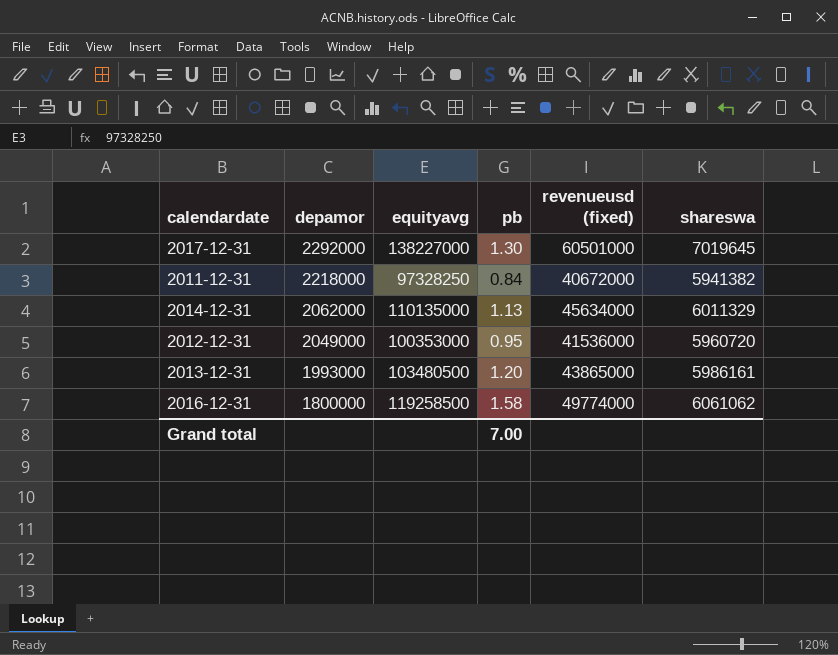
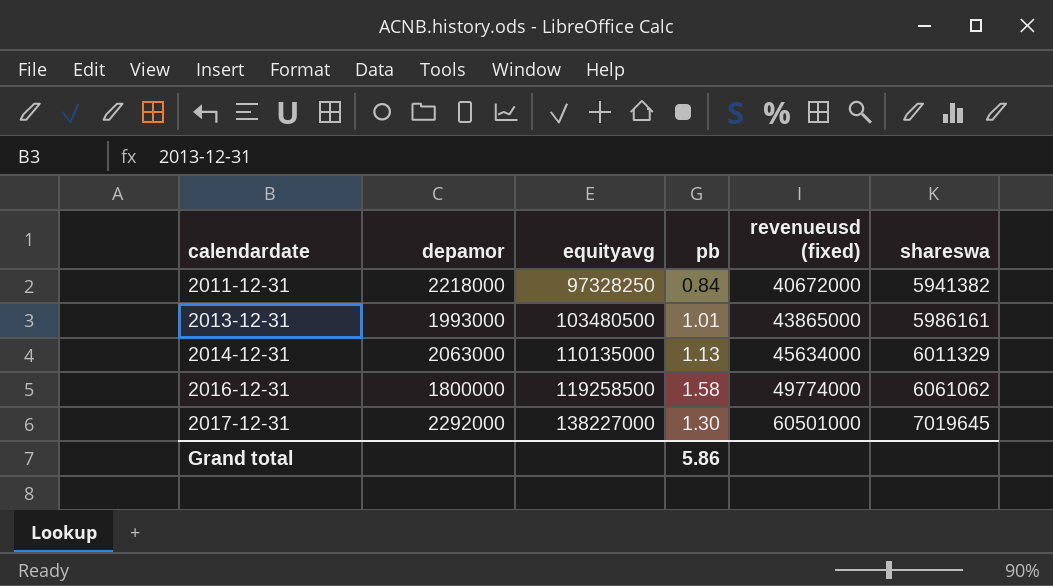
row order: depamor descending -> calendardate ascending
row 2012-12-31: 2049000 | 100353000 | 0.95 | 41536000 | 5960720 -> none
2013-12-31 | pb: 1.20 -> 1.01
2014-12-31 | depamor: 2062000 -> 2063000
Grand total | pb: 7.00 -> 5.86

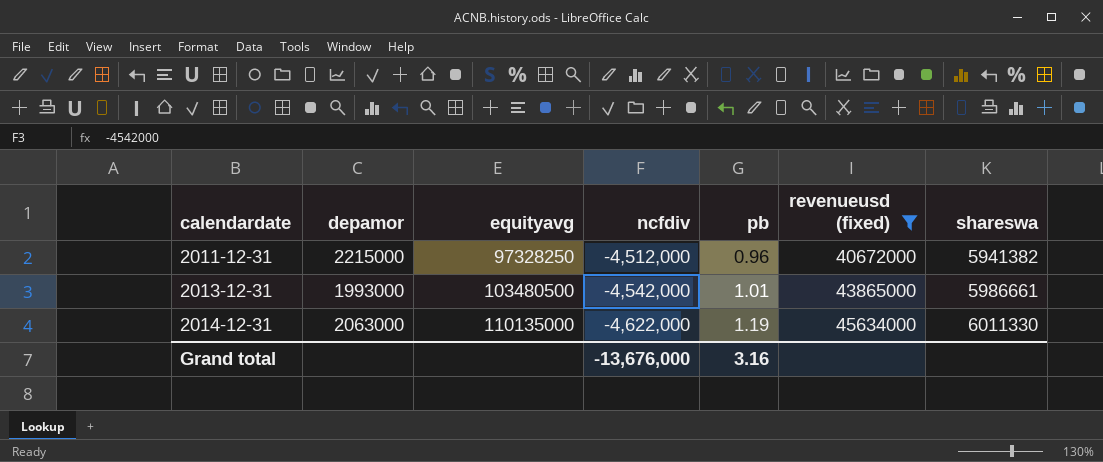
filter: none -> revenueusd (fixed) <= 45634000
column ncfdiv | position: none -> 4
2011-12-31 | depamor: 2218000 -> 2215000
2011-12-31 | pb: 0.84 -> 0.96
2013-12-31 | shareswa: 5986161 -> 5986661
2014-12-31 | pb: 1.13 -> 1.19
2014-12-31 | shareswa: 6011329 -> 6011330
Grand total | pb: 5.86 -> 3.16

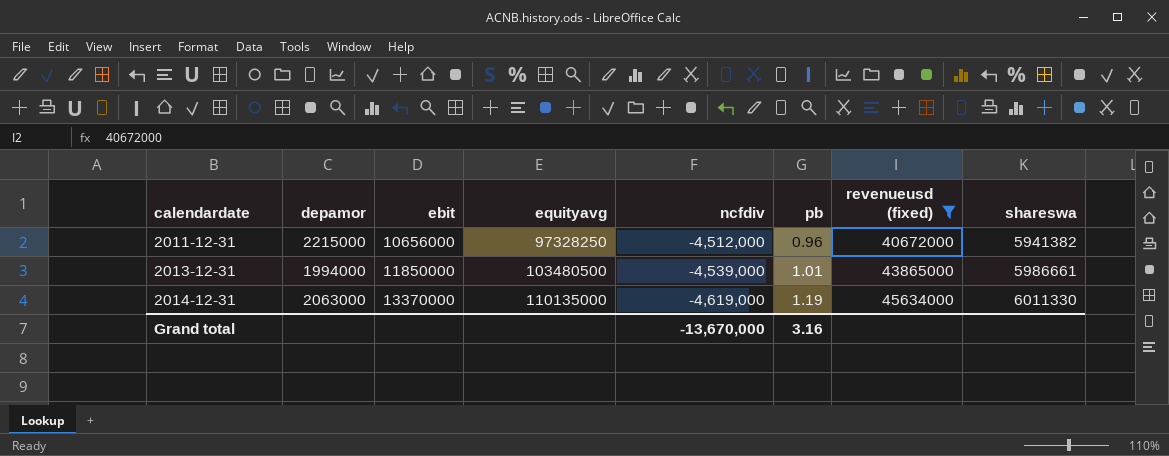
column ebit | position: none -> 3
2013-12-31 | depamor: 1993000 -> 1994000
2013-12-31 | ncfdiv: -4,542,000 -> -4,539,000
2014-12-31 | ncfdiv: -4,622,000 -> -4,619,000
Grand total | ncfdiv: -13,676,000 -> -13,670,000

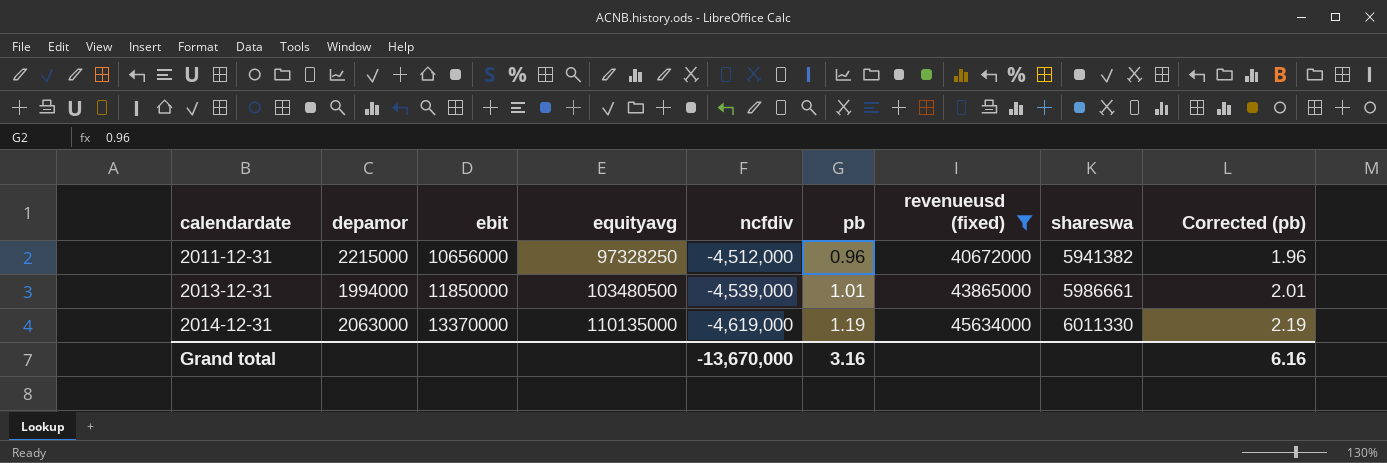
column Corrected (pb) | formula: none -> [pb] + 1

